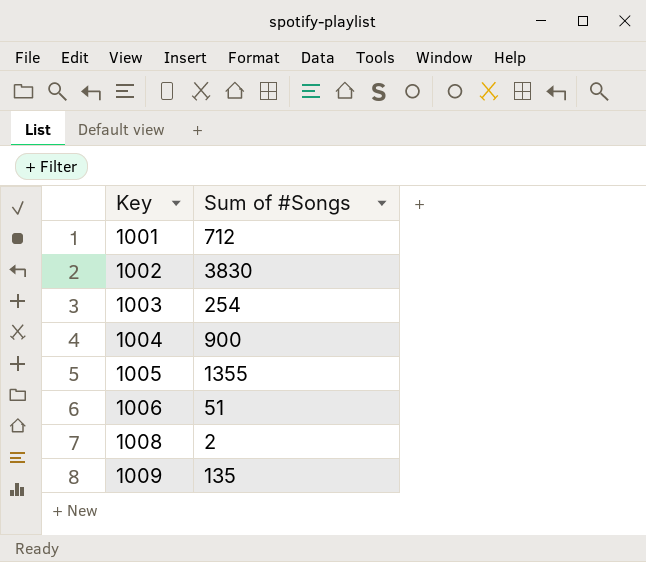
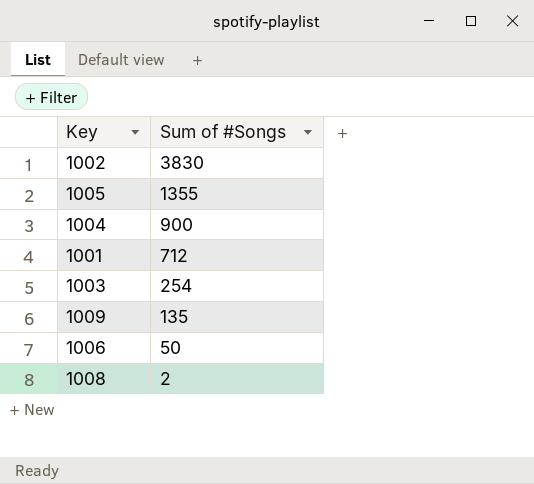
row order: Key ascending -> Sum of #Songs descending
1006 | Sum of #Songs: 51 -> 50

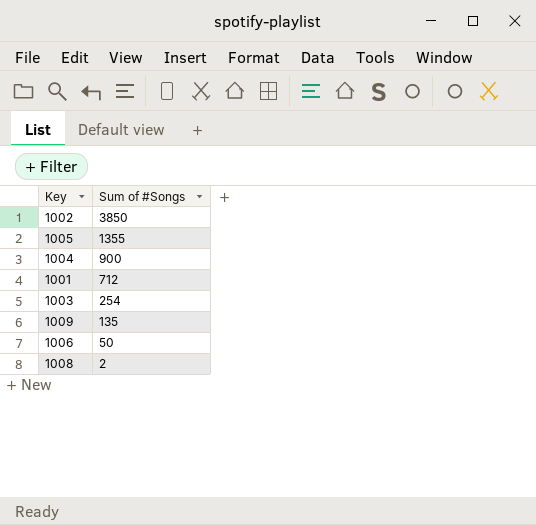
1002 | Sum of #Songs: 3830 -> 3850

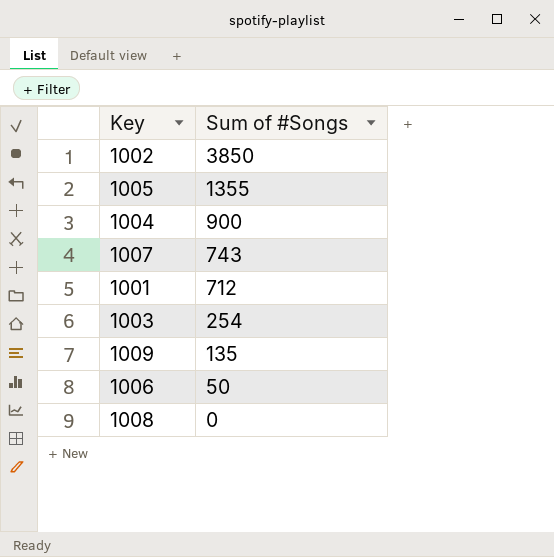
row 1007: none -> 743
1008 | Sum of #Songs: 2 -> 0

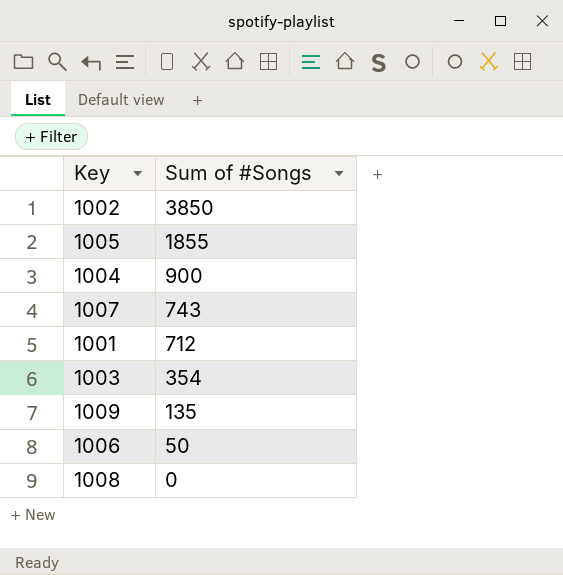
1005 | Sum of #Songs: 1355 -> 1855
1003 | Sum of #Songs: 254 -> 354

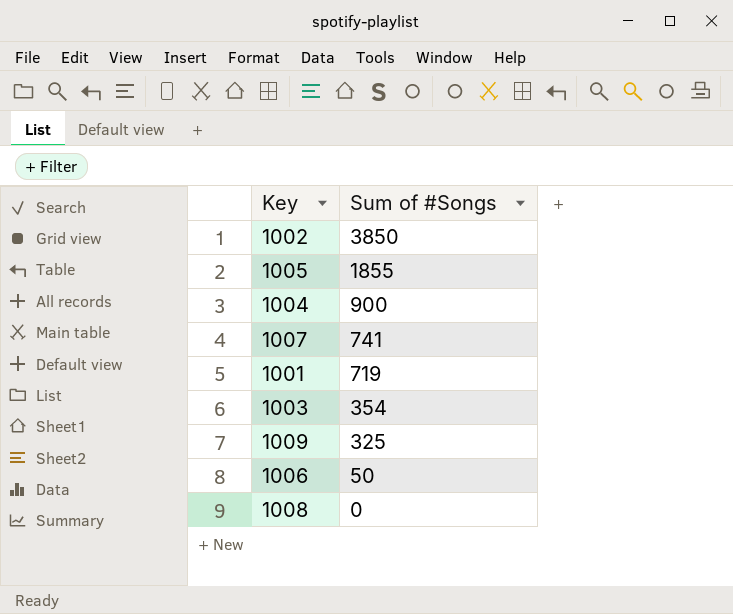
1007 | Sum of #Songs: 743 -> 741
1001 | Sum of #Songs: 712 -> 719
1009 | Sum of #Songs: 135 -> 325

